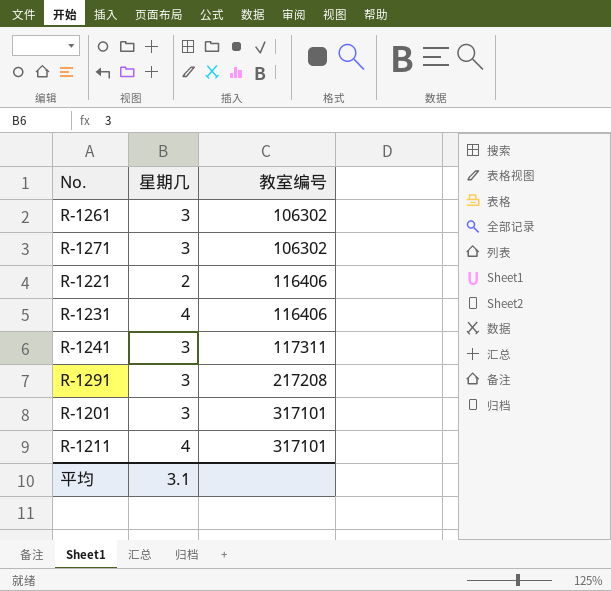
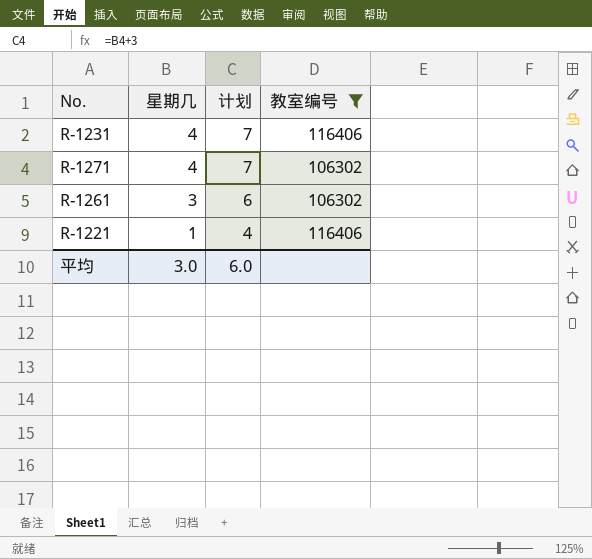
filter: none -> 教室编号 <= 116406
row order: 教室编号 ascending -> 星期几 descending
column 计划 | formula: none -> [星期几] + 3
R-1271 | 星期几: 3 -> 4
R-1221 | 星期几: 2 -> 1
平均 | 星期几: 3.1 -> 3.0

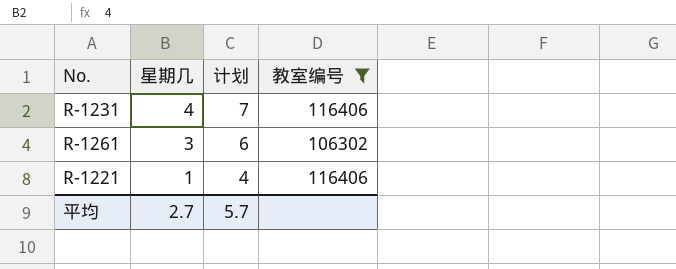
row R-1271: 4 | 7 | 106302 -> none
平均 | 星期几: 3.0 -> 2.7
平均 | 计划: 6.0 -> 5.7

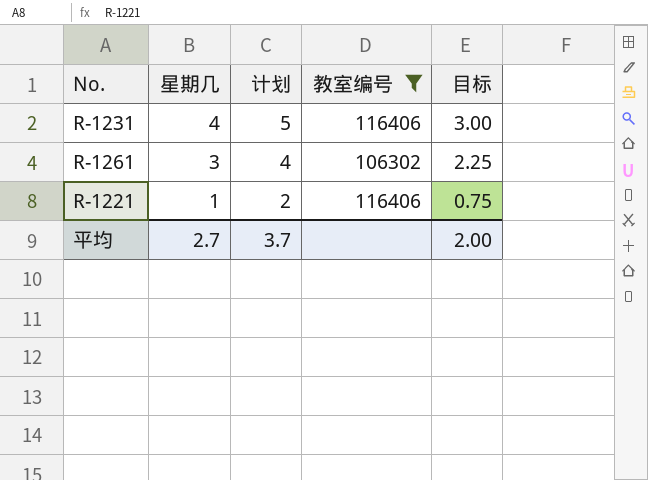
column 计划 | formula: [星期几] + 3 -> [星期几] + 1
column 目标 | formula: none -> [星期几] * 0.75
平均 | 计划: 5.7 -> 3.7

